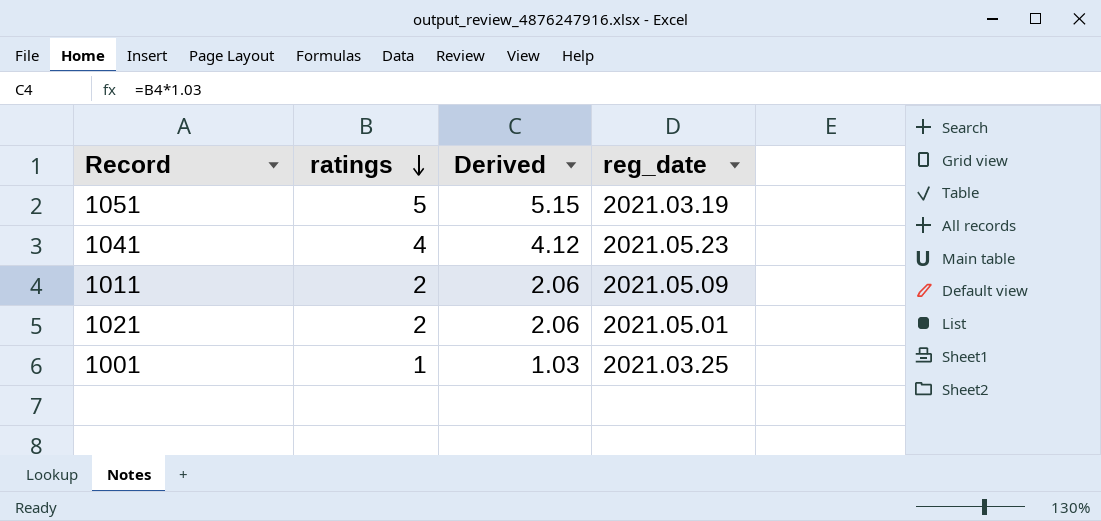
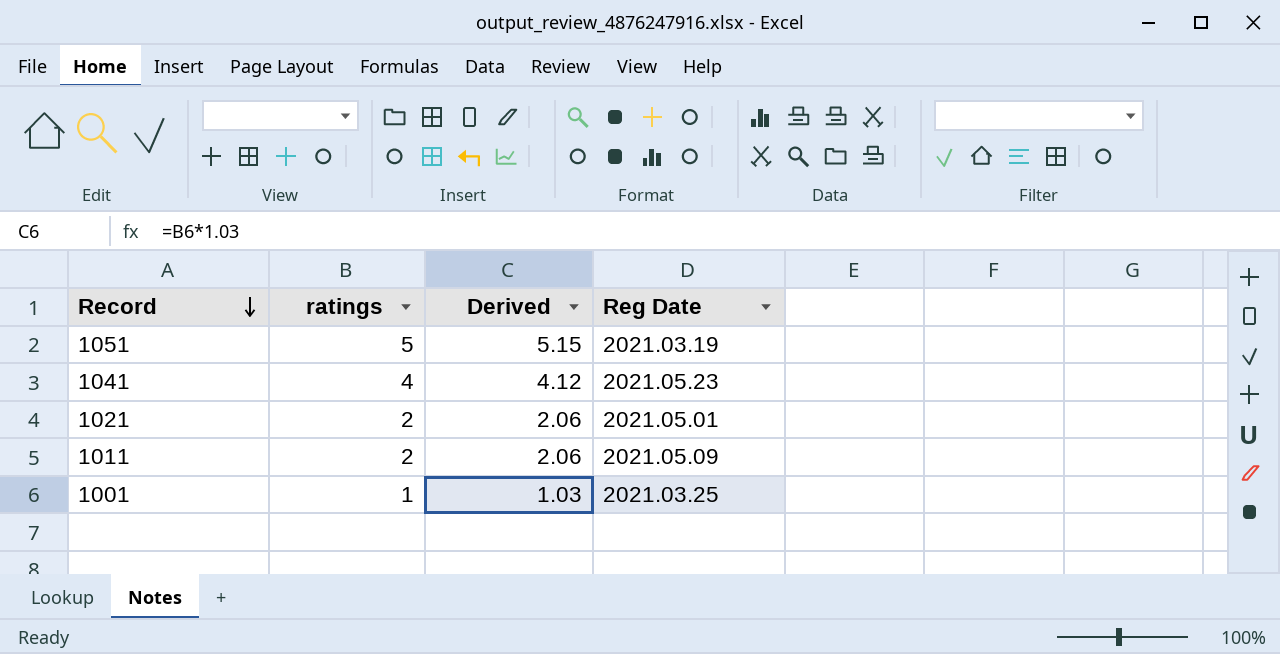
row order: ratings descending -> Record descending
column name: reg_date -> Reg Date

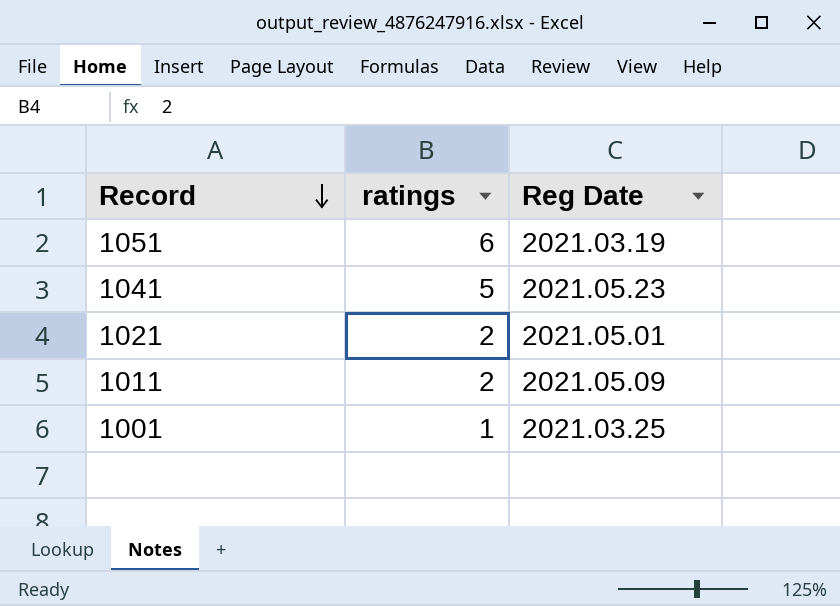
column Derived | formula: [ratings] * 1.03 -> none
1051 | ratings: 5 -> 6
1041 | ratings: 4 -> 5

